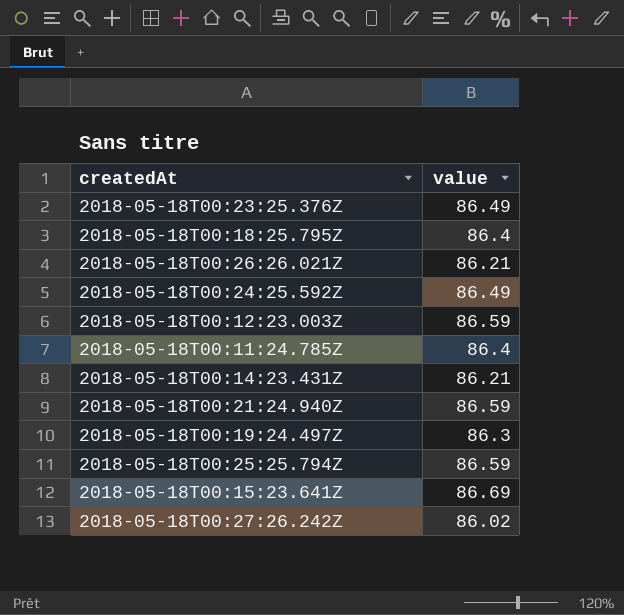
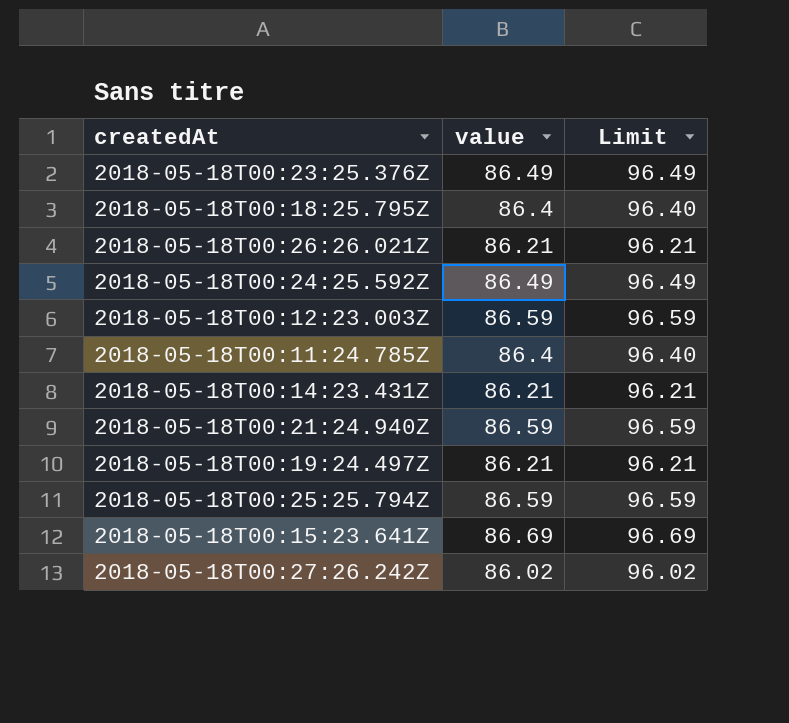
column Limit | formula: none -> [value] + 10
2018-05-18T00:19:24.497Z | value: 86.3 -> 86.21

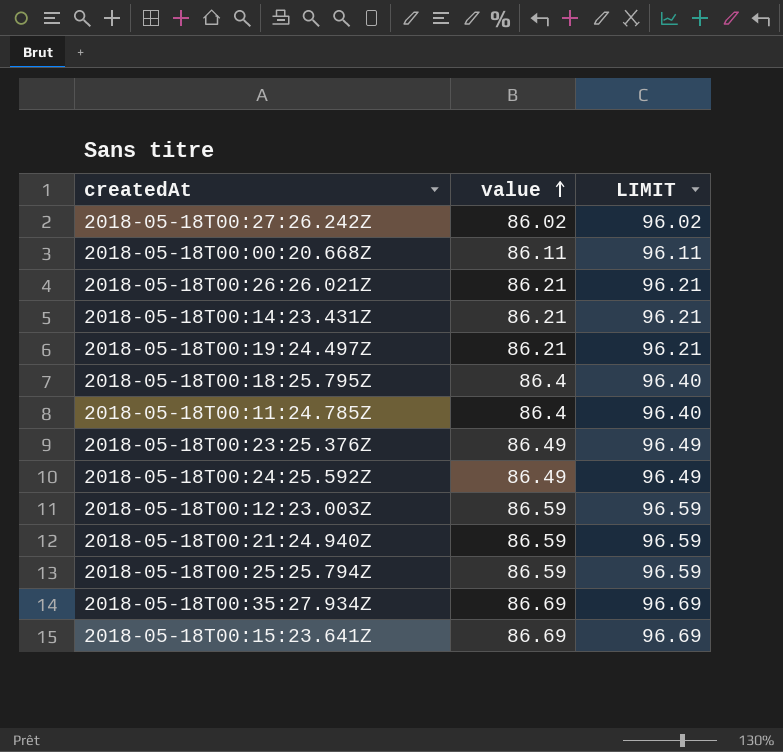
row order: none -> value ascending
column name: Limit -> LIMIT
row 2018-05-18T00:00:20.668Z: none -> 86.11 | 96.11
row 2018-05-18T00:35:27.934Z: none -> 86.69 | 96.69

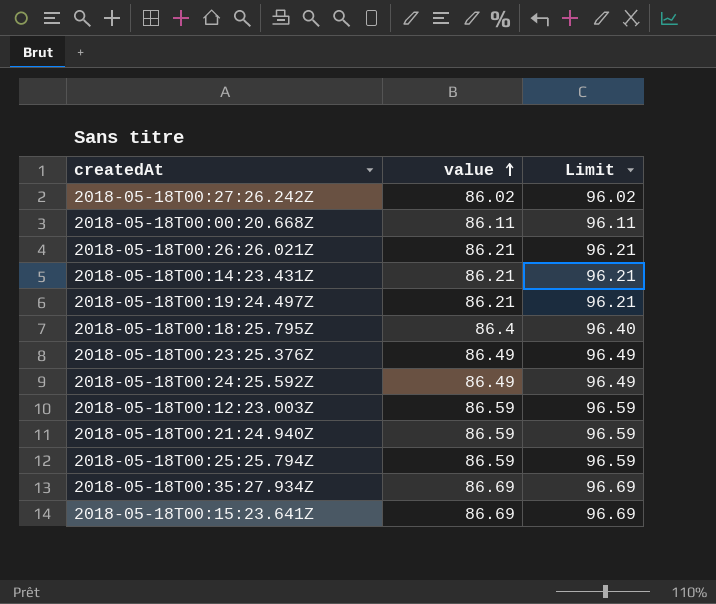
column name: LIMIT -> Limit
row 2018-05-18T00:11:24.785Z: 86.4 | 96.40 -> none

